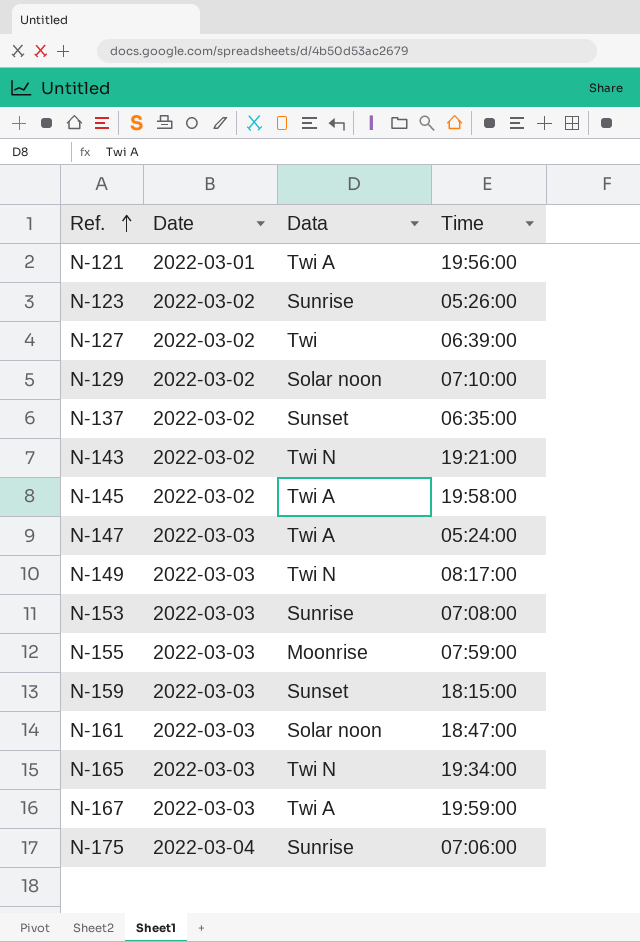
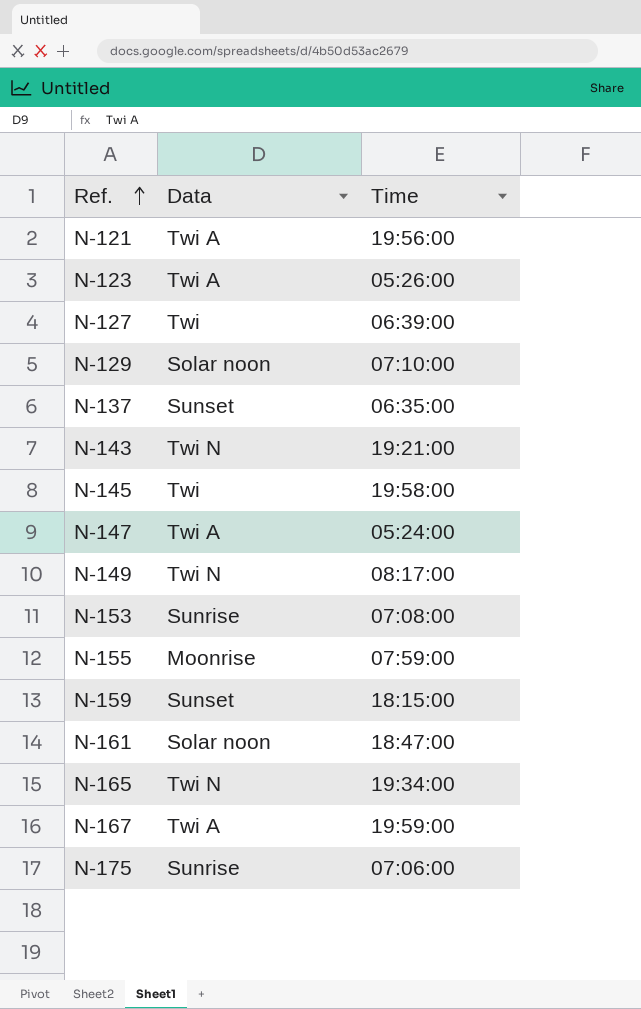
column Date | position: 2 -> none
N-123 | Data: Sunrise -> Twi A
N-145 | Data: Twi A -> Twi

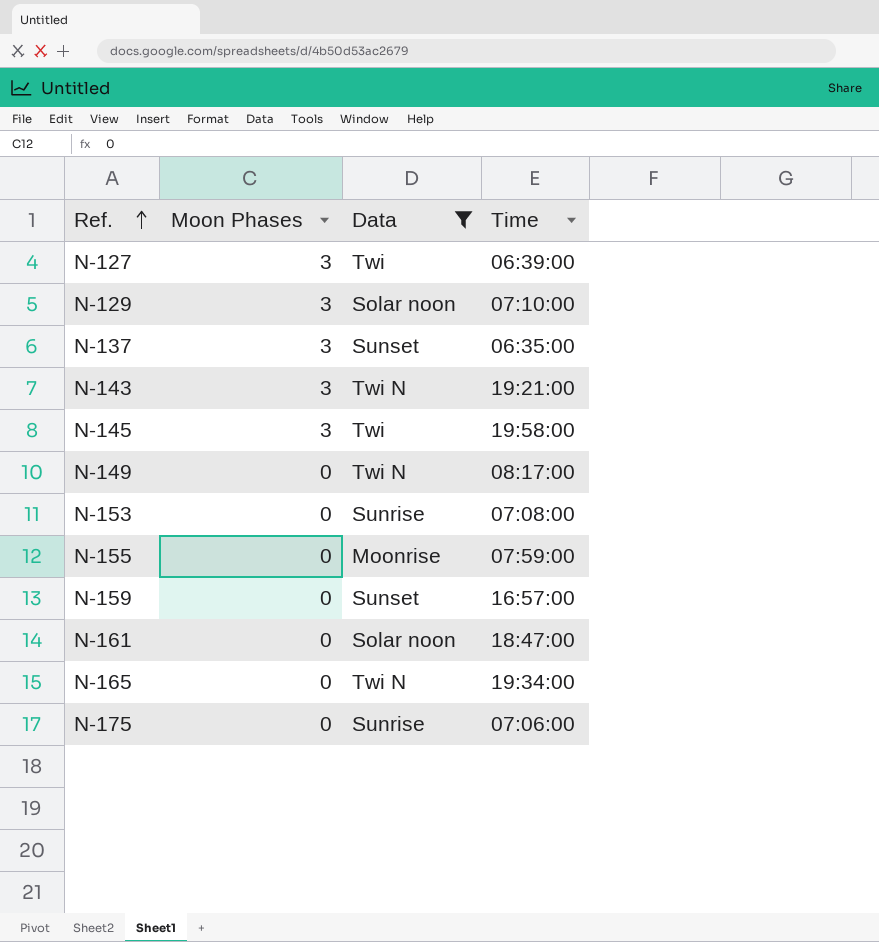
filter: none -> Data != Twi A
column Moon Phases | position: none -> 2
N-159 | Time: 18:15:00 -> 16:57:00

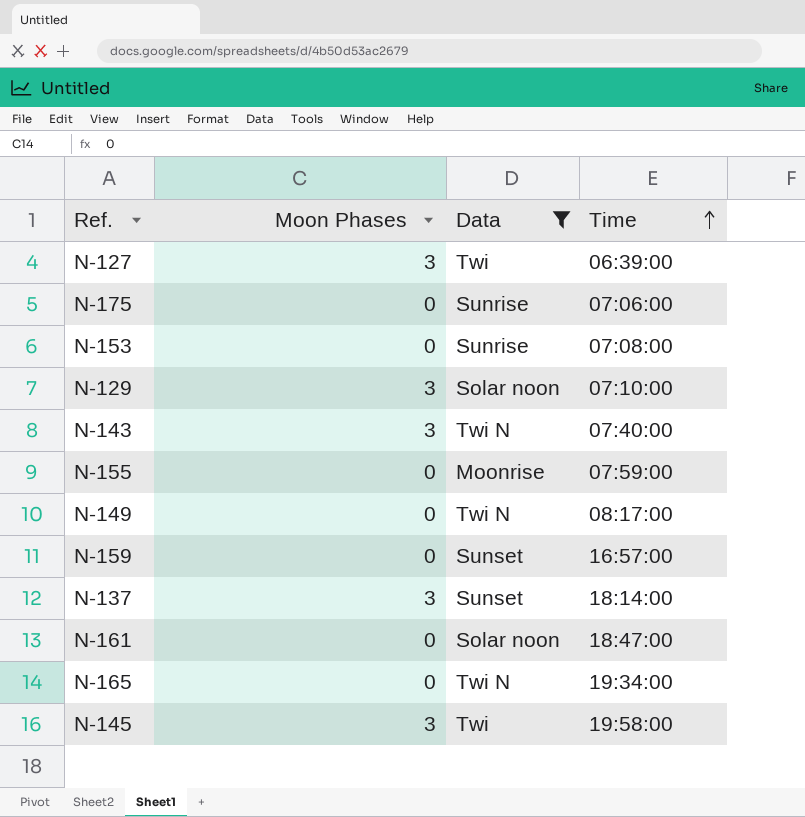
row order: Ref. ascending -> Time ascending
N-143 | Time: 19:21:00 -> 07:40:00
N-137 | Time: 06:35:00 -> 18:14:00

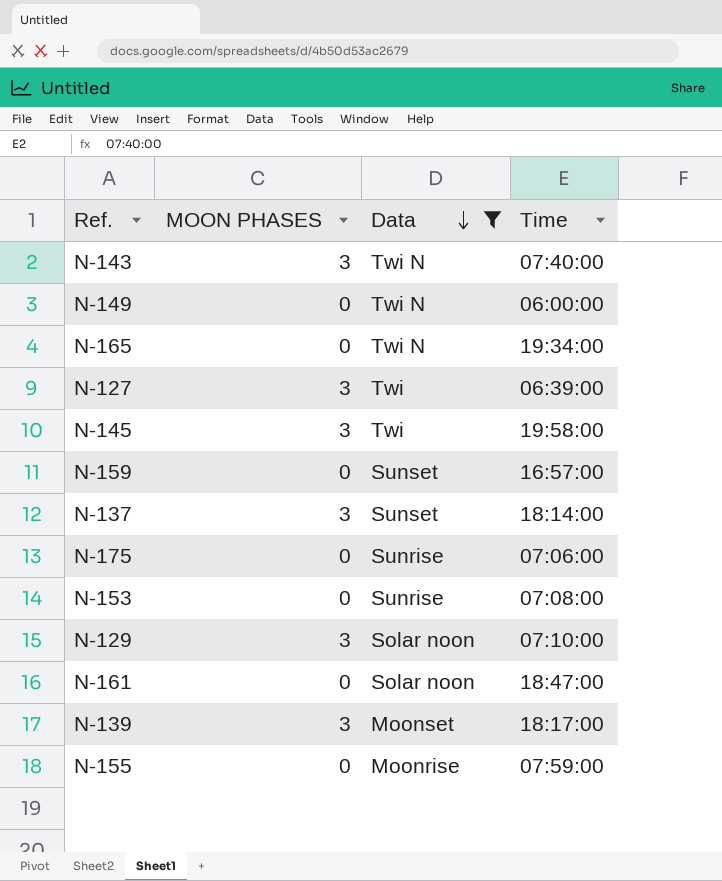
row order: Time ascending -> Data descending
column name: Moon Phases -> MOON PHASES
N-149 | Time: 08:17:00 -> 06:00:00
row N-139: none -> 3 | Moonset | 18:17:00

